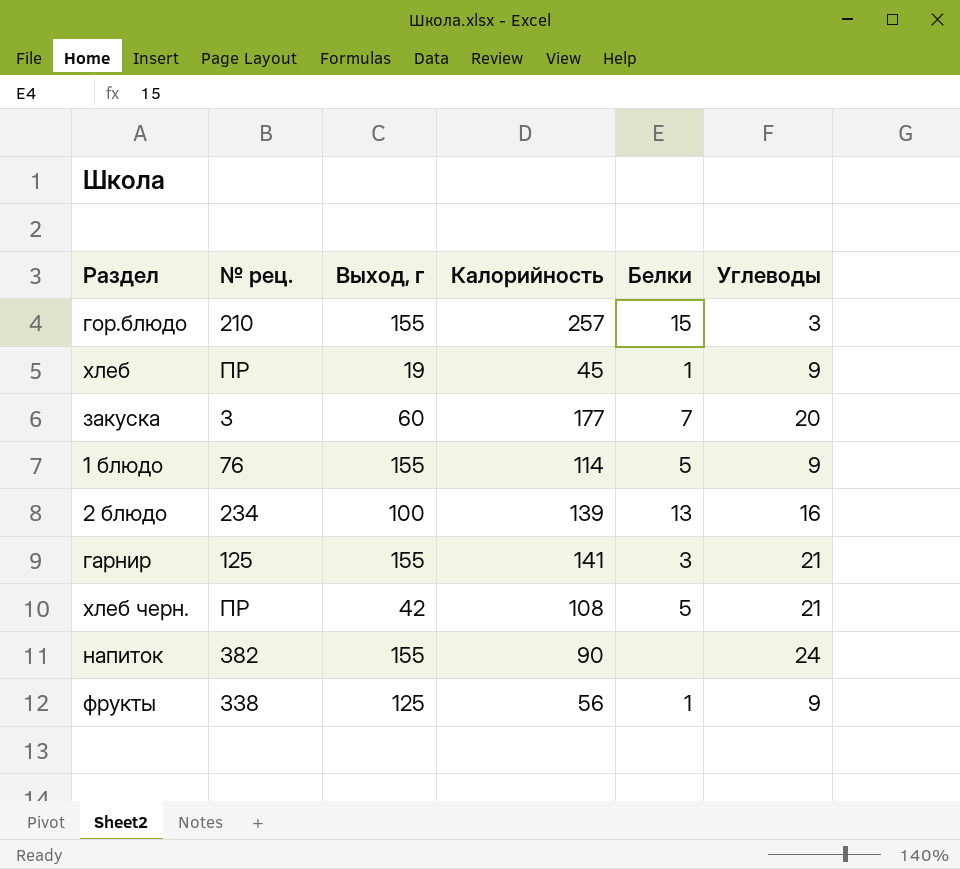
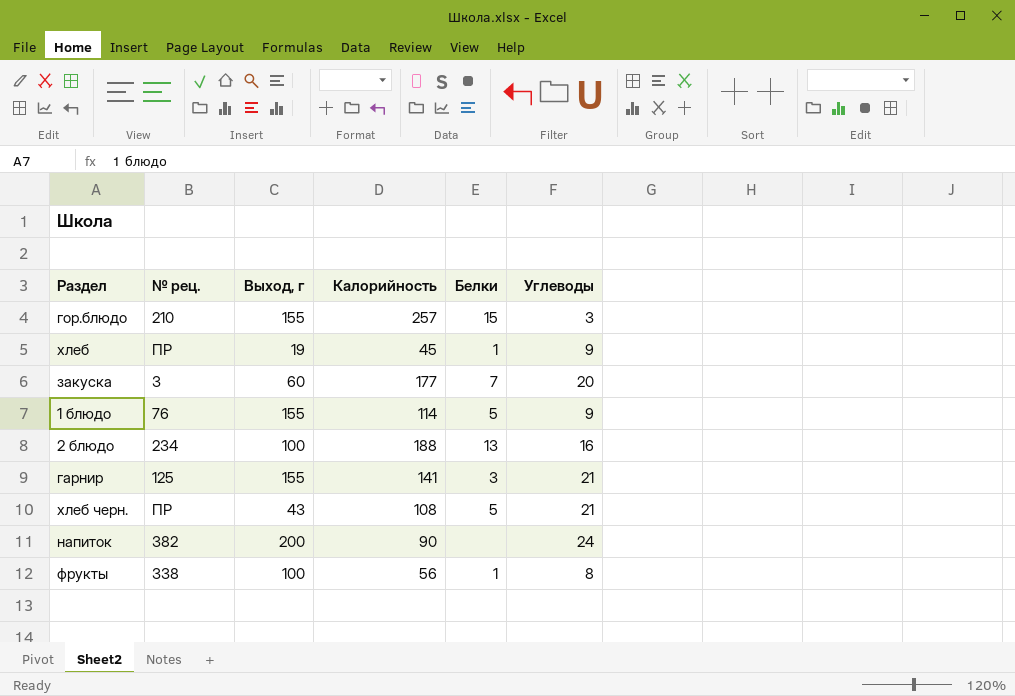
2 блюдо | Калорийность: 139 -> 188
хлеб черн. | Выход, г: 42 -> 43
напиток | Выход, г: 155 -> 200
фрукты | Выход, г: 125 -> 100
фрукты | Углеводы: 9 -> 8

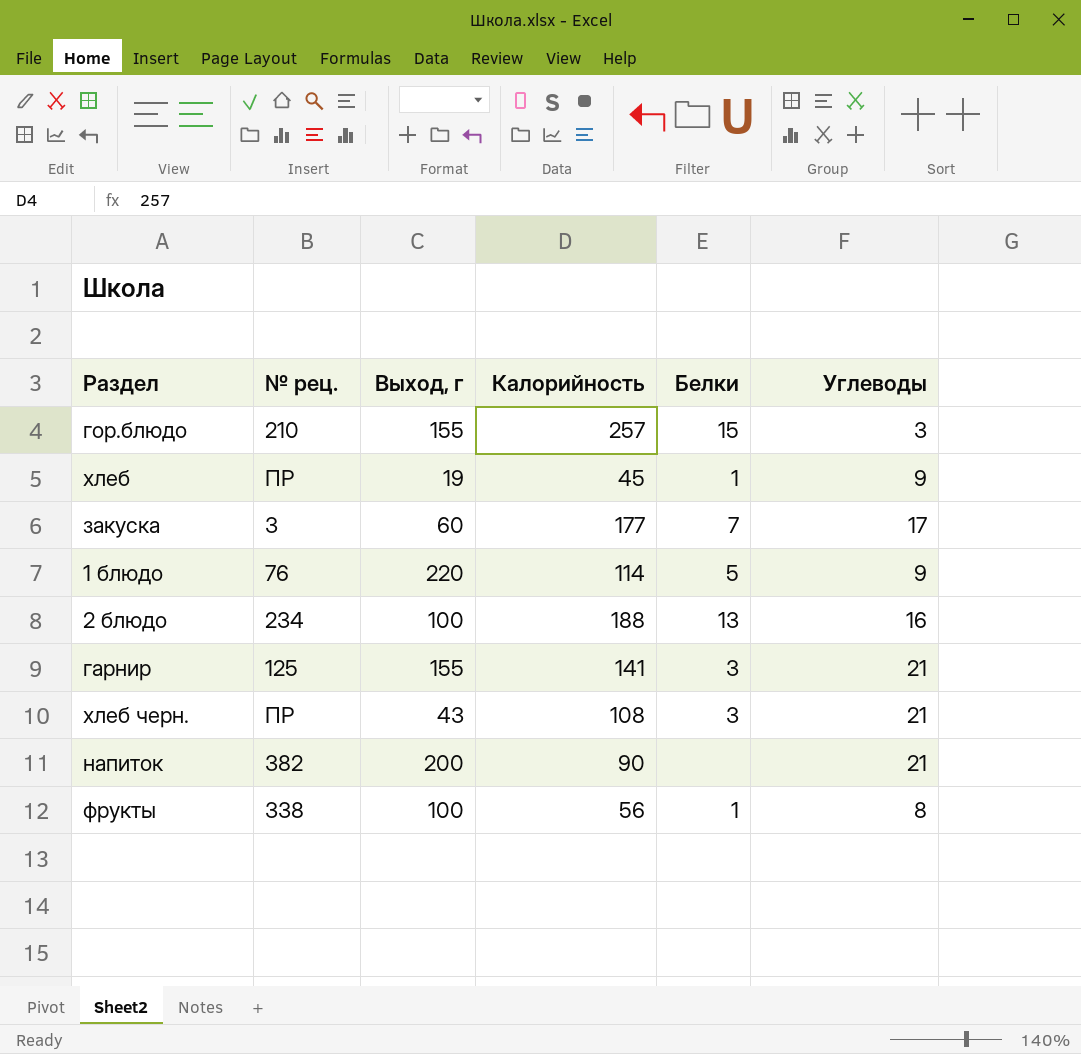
закуска | Углеводы: 20 -> 17
1 блюдо | Выход, г: 155 -> 220
хлеб черн. | Белки: 5 -> 3
напиток | Углеводы: 24 -> 21

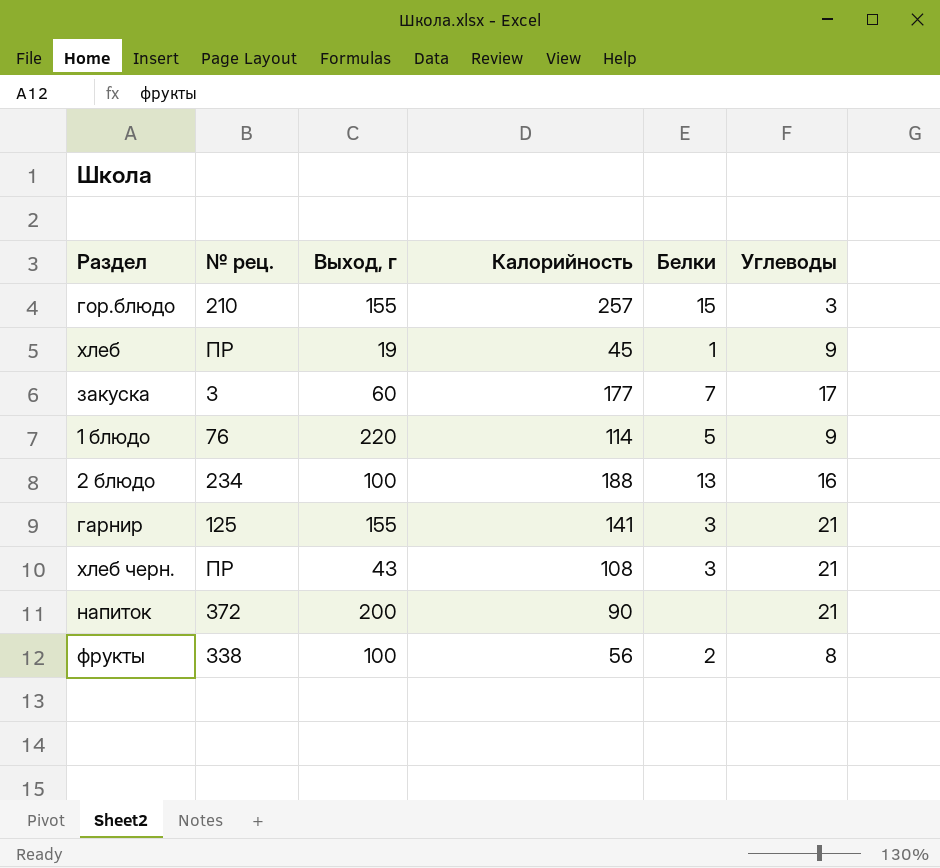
напиток | № рец.: 382 -> 372
фрукты | Белки: 1 -> 2

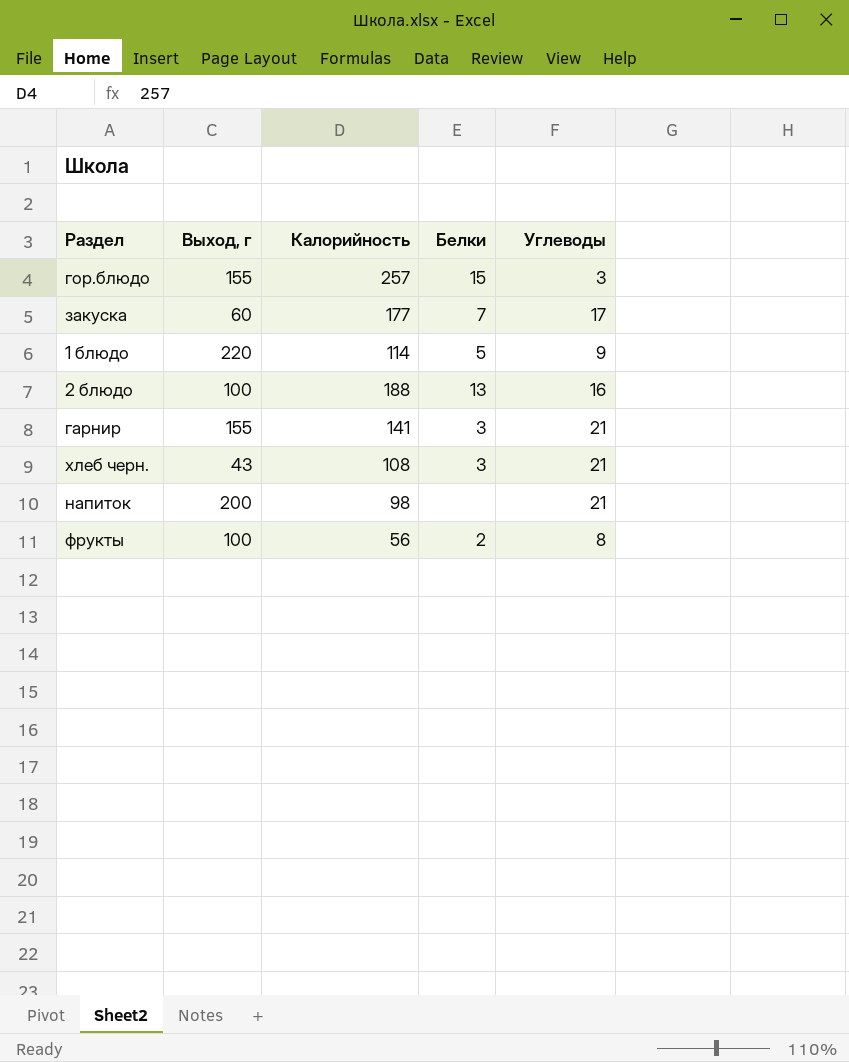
column № рец. | position: 2 -> none
row хлеб: ПР | 19 | 45 | 1 | 9 -> none
напиток | Калорийность: 90 -> 98

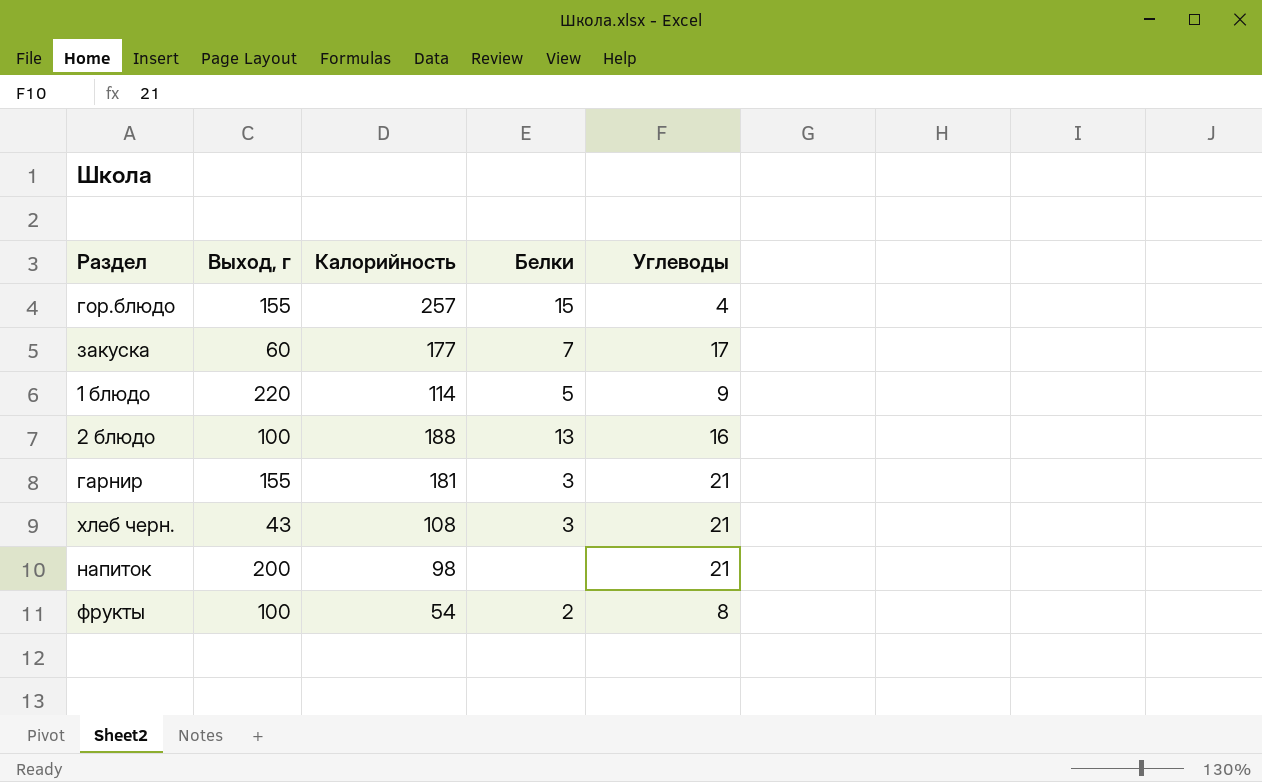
гор.блюдо | Углеводы: 3 -> 4
гарнир | Калорийность: 141 -> 181
фрукты | Калорийность: 56 -> 54

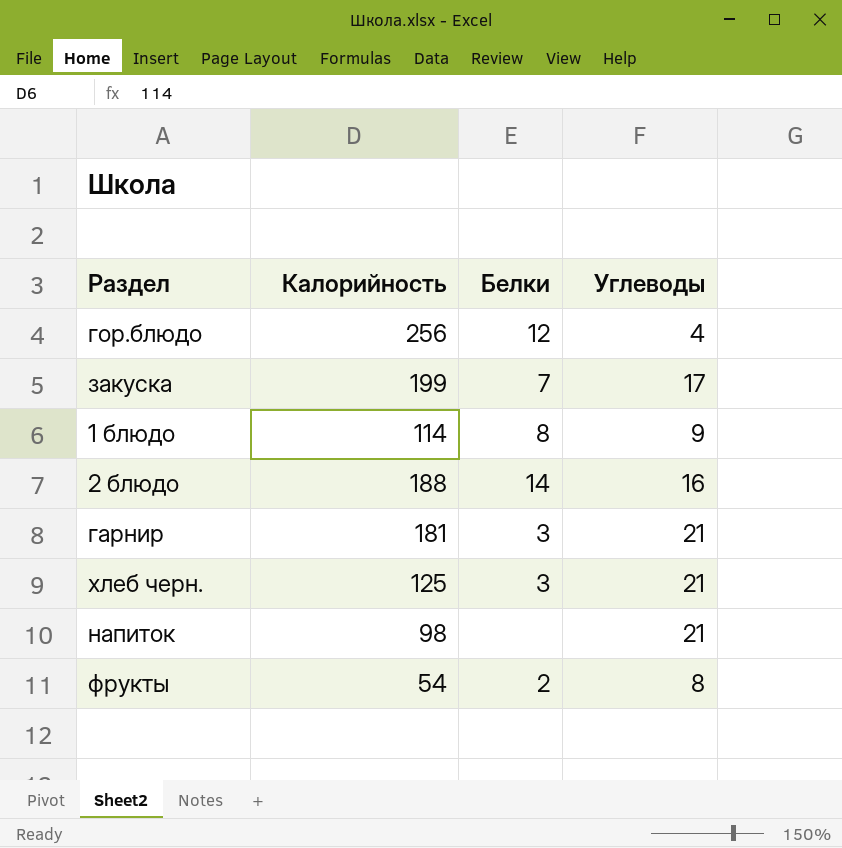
column Выход, г | position: 2 -> none
гор.блюдо | Калорийность: 257 -> 256
гор.блюдо | Белки: 15 -> 12
закуска | Калорийность: 177 -> 199
1 блюдо | Белки: 5 -> 8
2 блюдо | Белки: 13 -> 14
хлеб черн. | Калорийность: 108 -> 125

